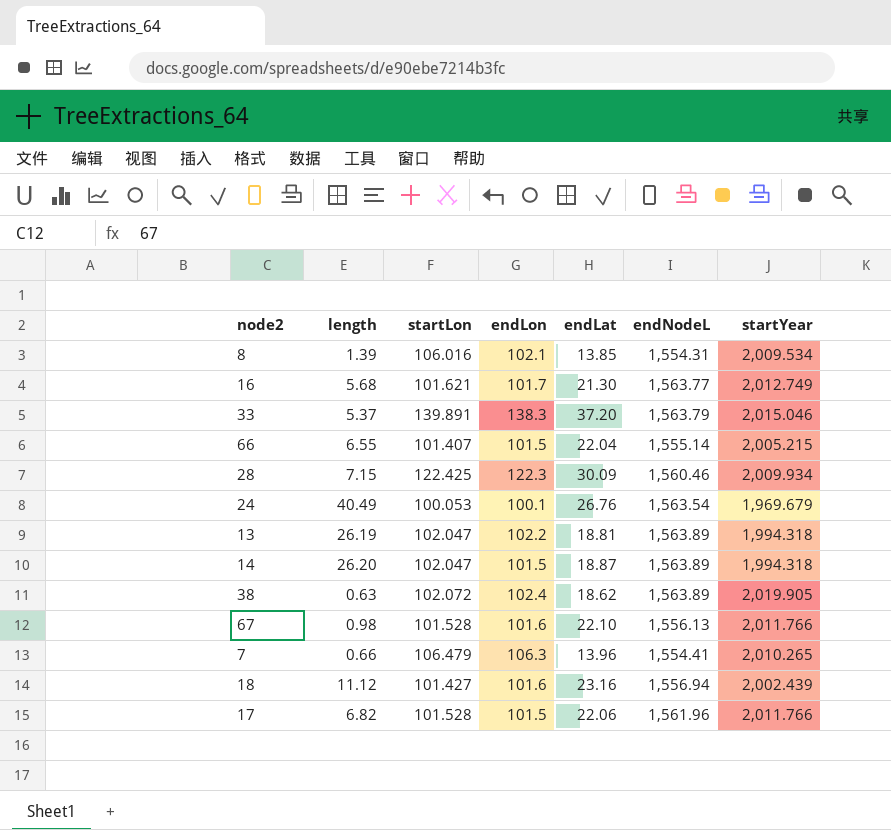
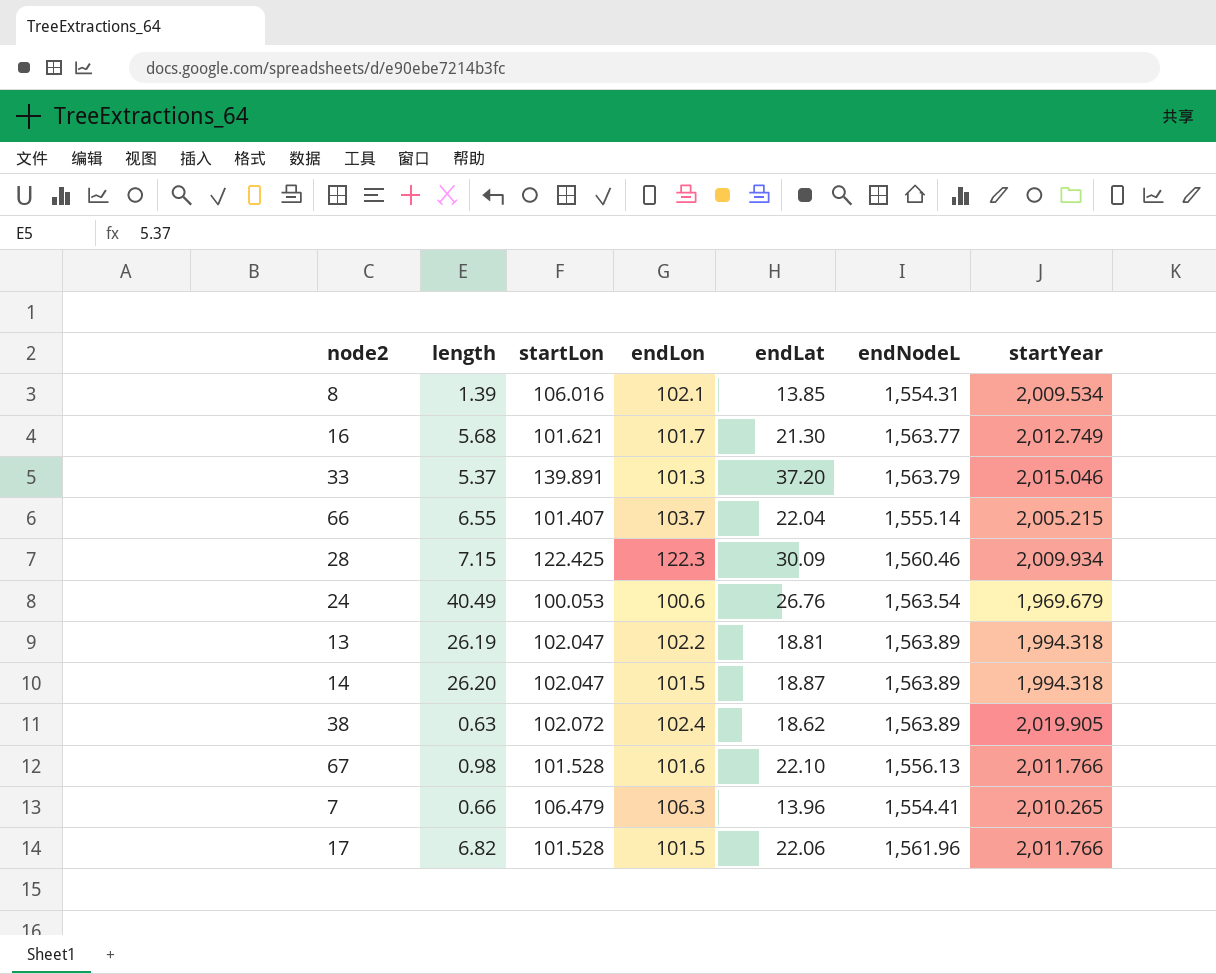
row 18: 11.12 | 101.427 | 101.6 | 23.16 | 1,556.94 | 2,002.439 -> none
33 | endLon: 138.3 -> 101.3
66 | endLon: 101.5 -> 103.7
24 | endLon: 100.1 -> 100.6

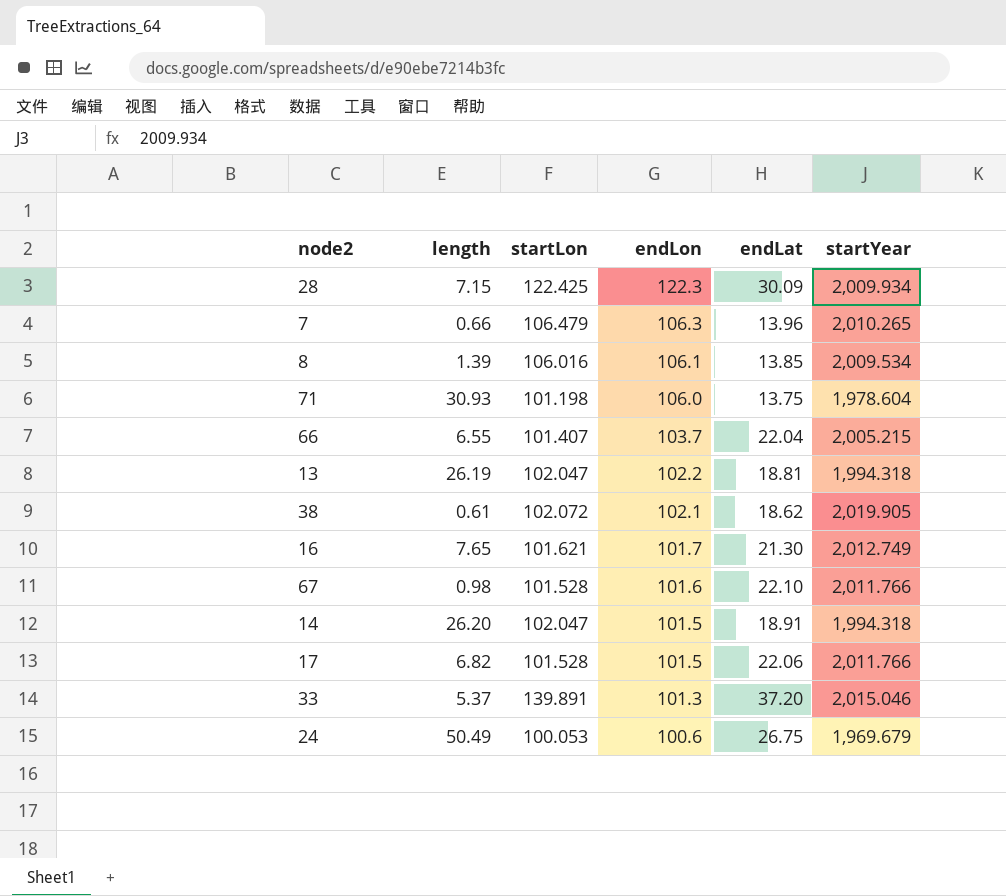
row order: none -> endLon descending
column endNodeL | position: 6 -> none
8 | endLon: 102.1 -> 106.1
row 71: none -> 30.93 | 101.198 | 106.0 | 13.75 | 1,978.604
38 | length: 0.63 -> 0.61
38 | endLon: 102.4 -> 102.1
16 | length: 5.68 -> 7.65
14 | endLat: 18.87 -> 18.91
24 | length: 40.49 -> 50.49
24 | endLat: 26.76 -> 26.75

